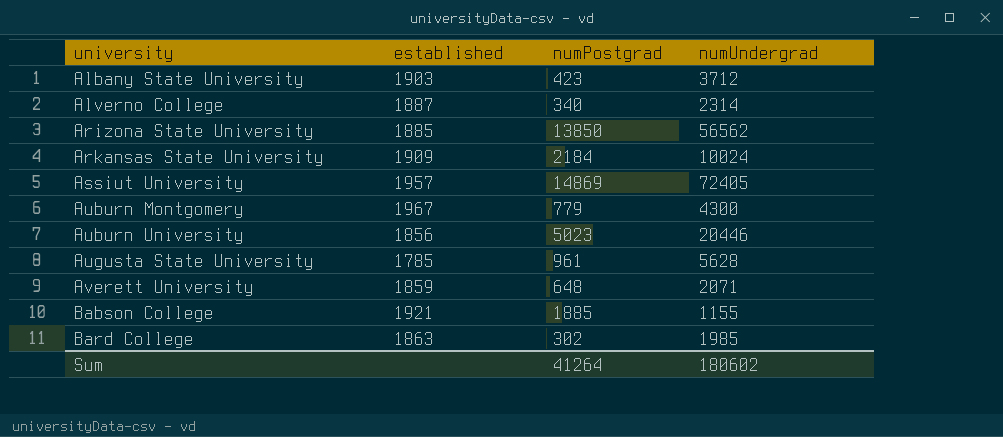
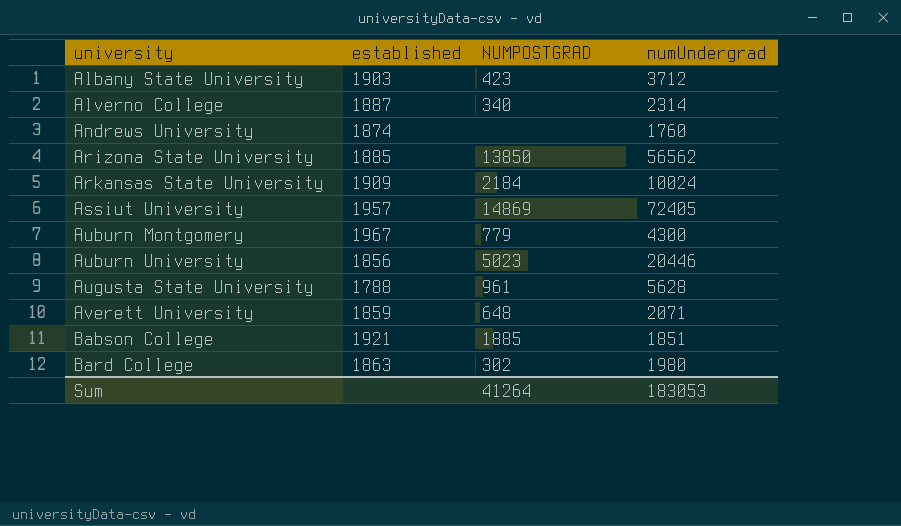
column name: numPostgrad -> NUMPOSTGRAD
row Andrews University: none -> 1874 | none | 1760
Augusta State University | established: 1785 -> 1788
Babson College | numUndergrad: 1155 -> 1851
Bard College | numUndergrad: 1985 -> 1980
Sum | numUndergrad: 180602 -> 183053

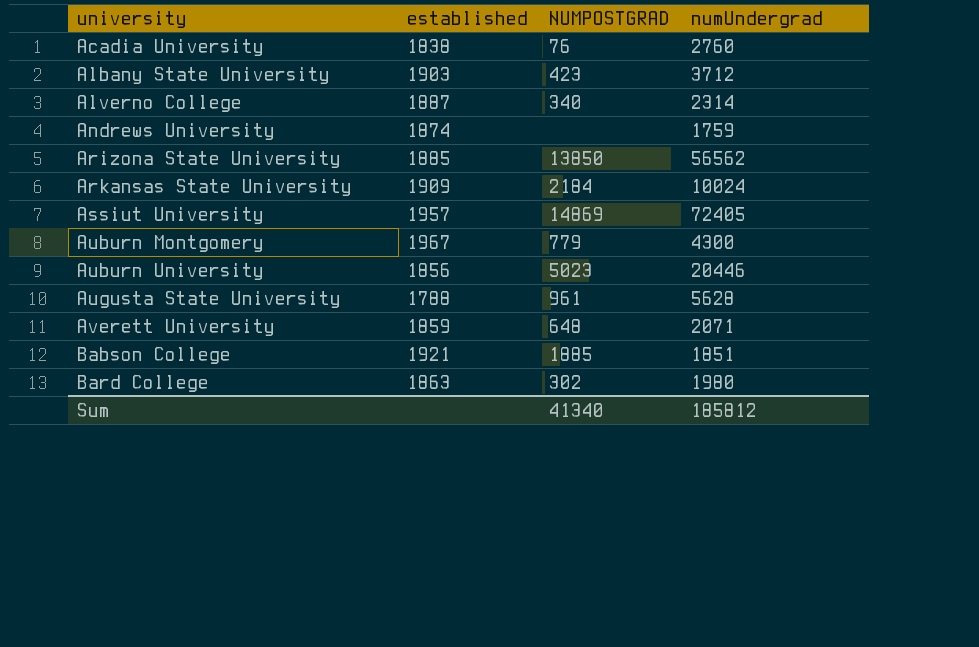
row Acadia University: none -> 1838 | 76 | 2760
Andrews University | numUndergrad: 1760 -> 1759
Sum | NUMPOSTGRAD: 41264 -> 41340
Sum | numUndergrad: 183053 -> 185812

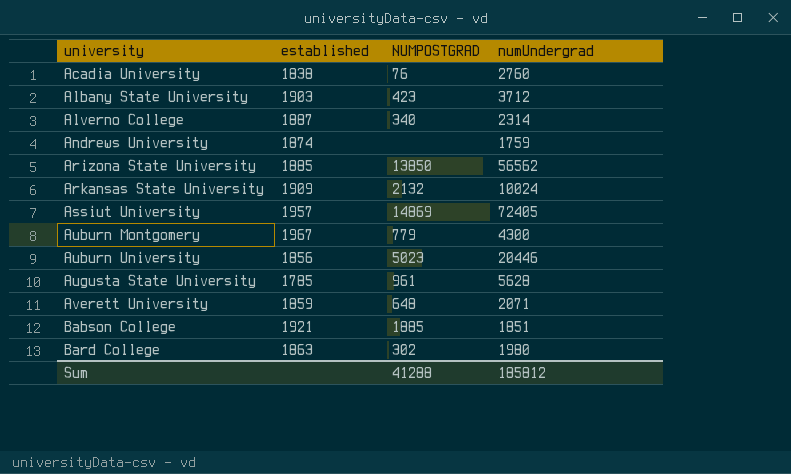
Arkansas State University | NUMPOSTGRAD: 2184 -> 2132
Augusta State University | established: 1788 -> 1785
Sum | NUMPOSTGRAD: 41340 -> 41288

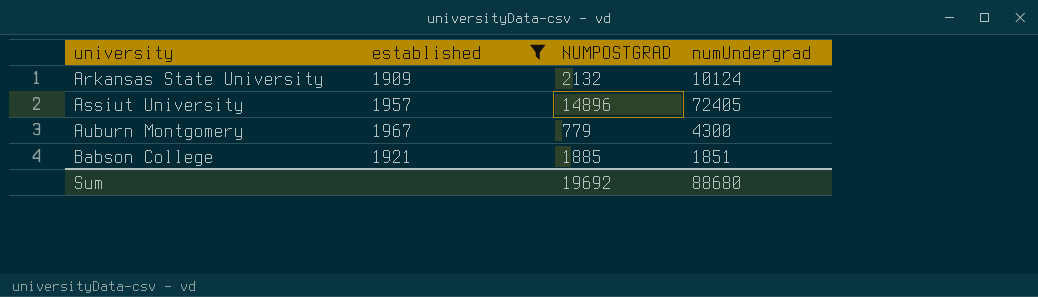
filter: none -> established >= 1909
Arkansas State University | numUndergrad: 10024 -> 10124
Assiut University | NUMPOSTGRAD: 14869 -> 14896
Sum | NUMPOSTGRAD: 41288 -> 19692
Sum | numUndergrad: 185812 -> 88680

